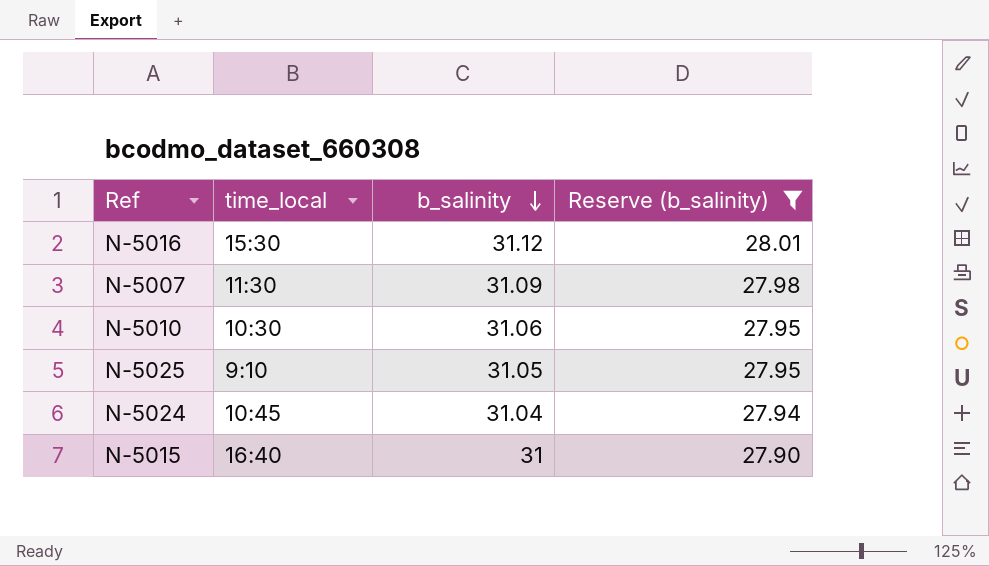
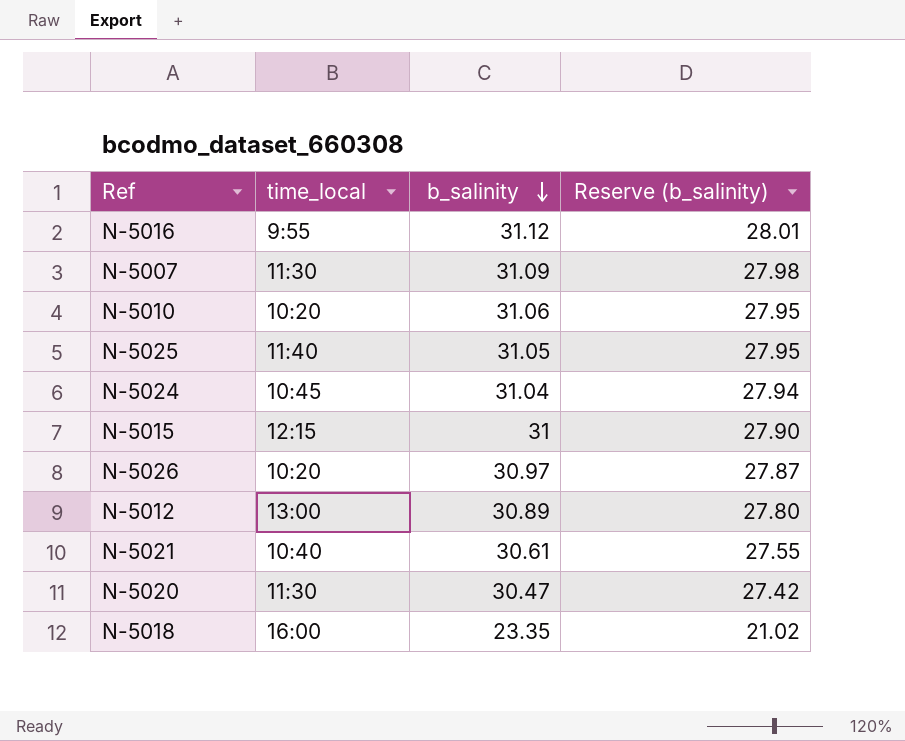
filter: Reserve (b_salinity) >= 27.90 -> none
N-5016 | time_local: 15:30 -> 9:55
N-5010 | time_local: 10:30 -> 10:20
N-5025 | time_local: 9:10 -> 11:40
N-5015 | time_local: 16:40 -> 12:15

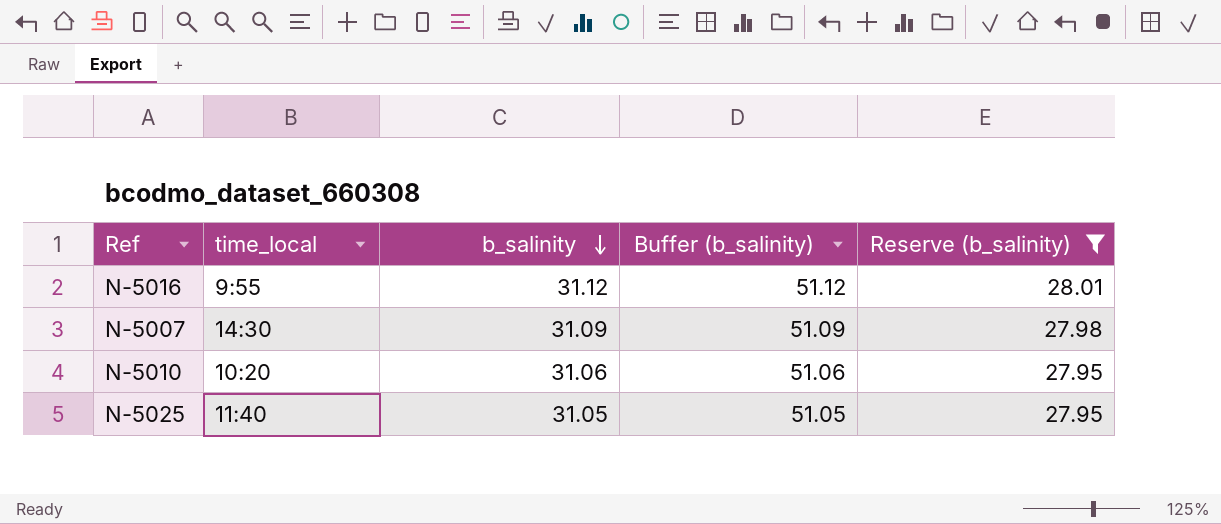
filter: none -> Reserve (b_salinity) >= 27.95
column Buffer (b_salinity) | formula: none -> [b_salinity] + 20
N-5007 | time_local: 11:30 -> 14:30

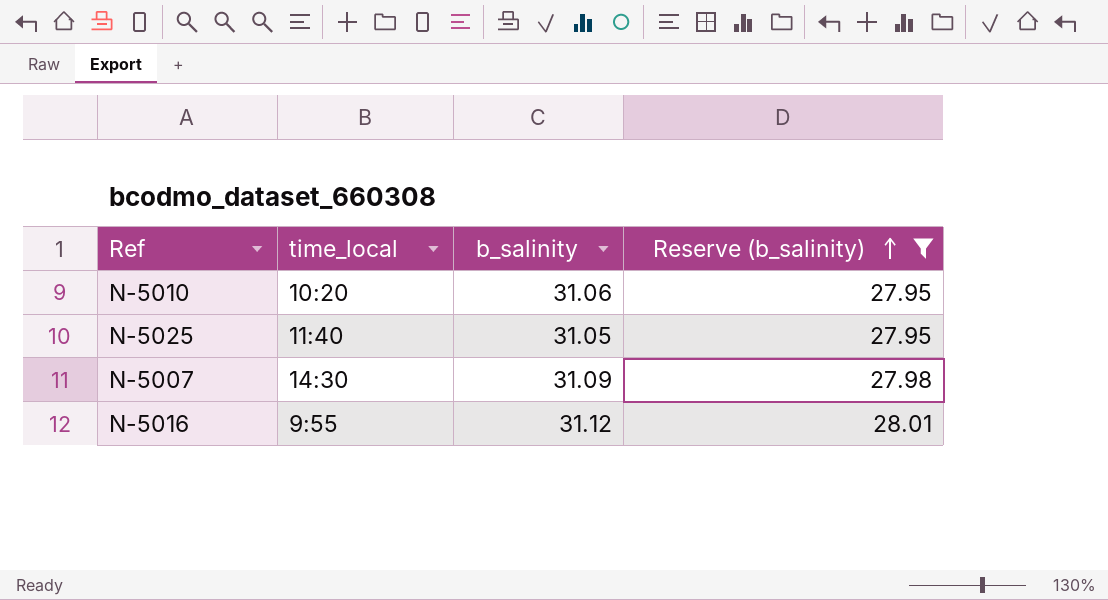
row order: b_salinity descending -> Reserve (b_salinity) ascending
column Buffer (b_salinity) | formula: [b_salinity] + 20 -> none

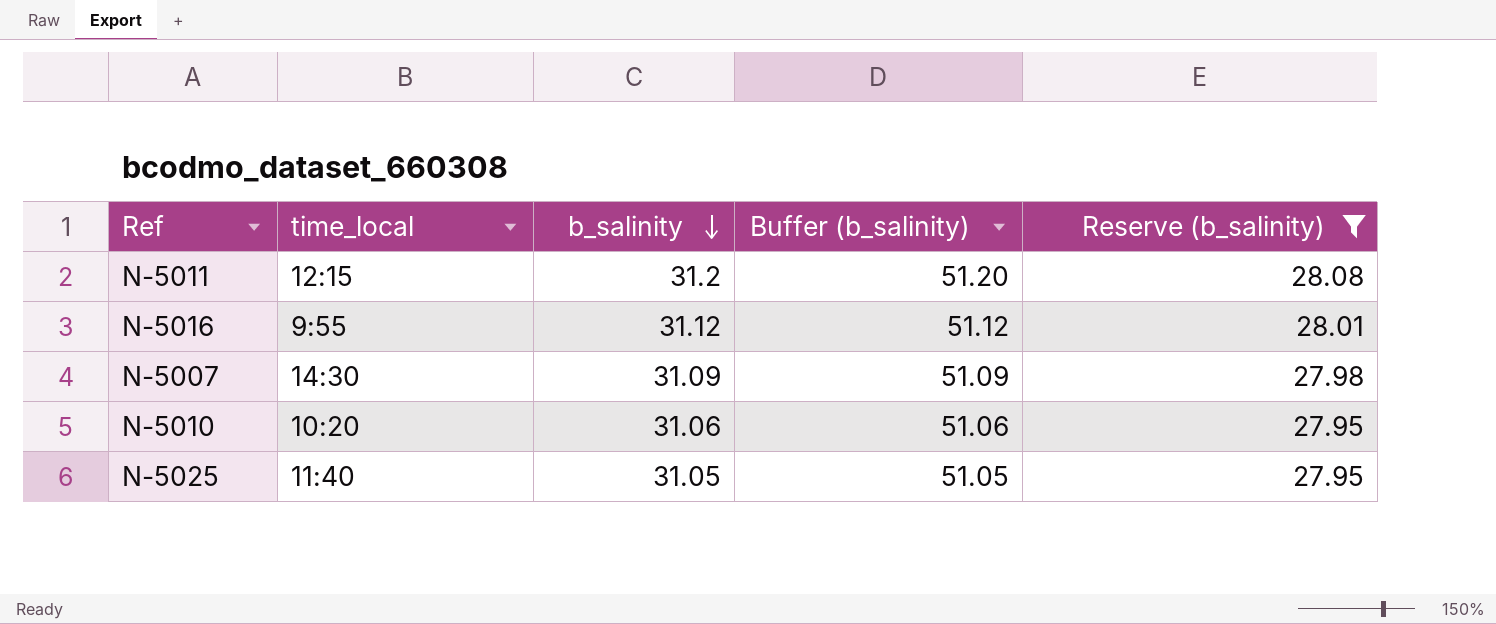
row order: Reserve (b_salinity) ascending -> b_salinity descending
column Buffer (b_salinity) | formula: none -> [b_salinity] + 20
row N-5011: none -> 12:15 | 31.2 | 51.20 | 28.08

